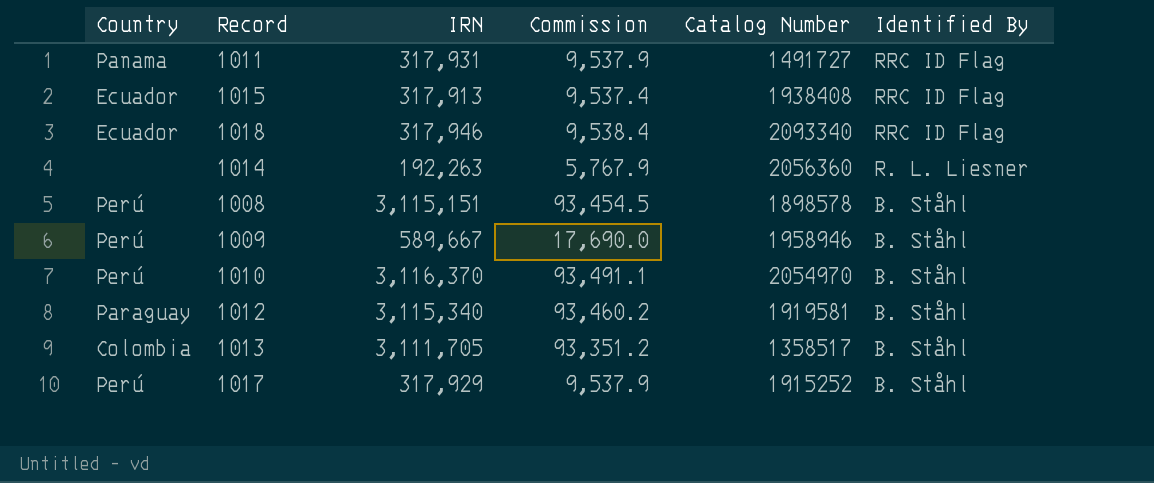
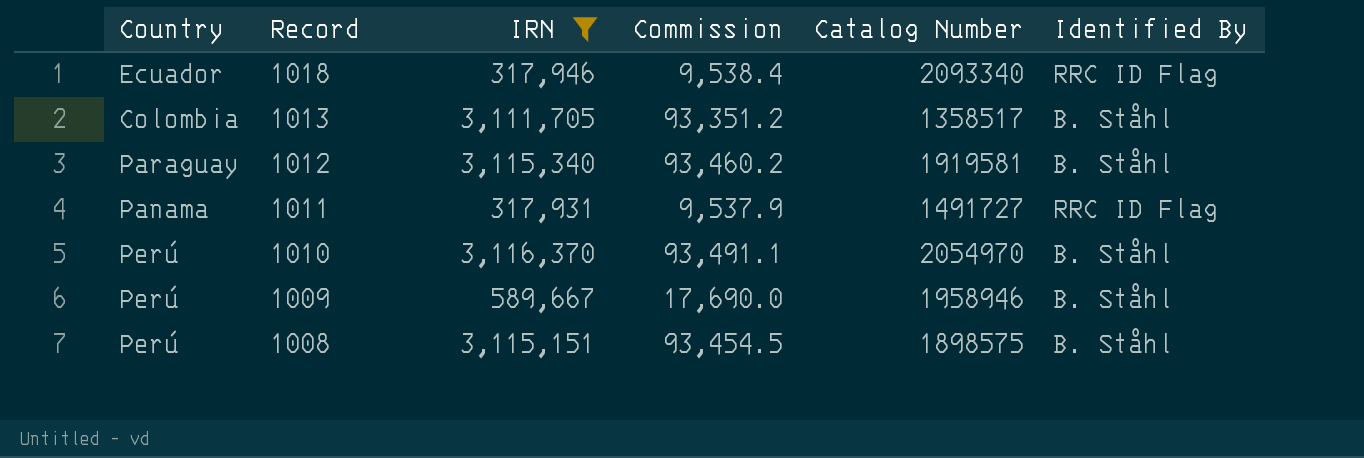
filter: none -> IRN >= 317,931
row order: Identified By descending -> Record descending
1008 | Catalog Number: 1898578 -> 1898575

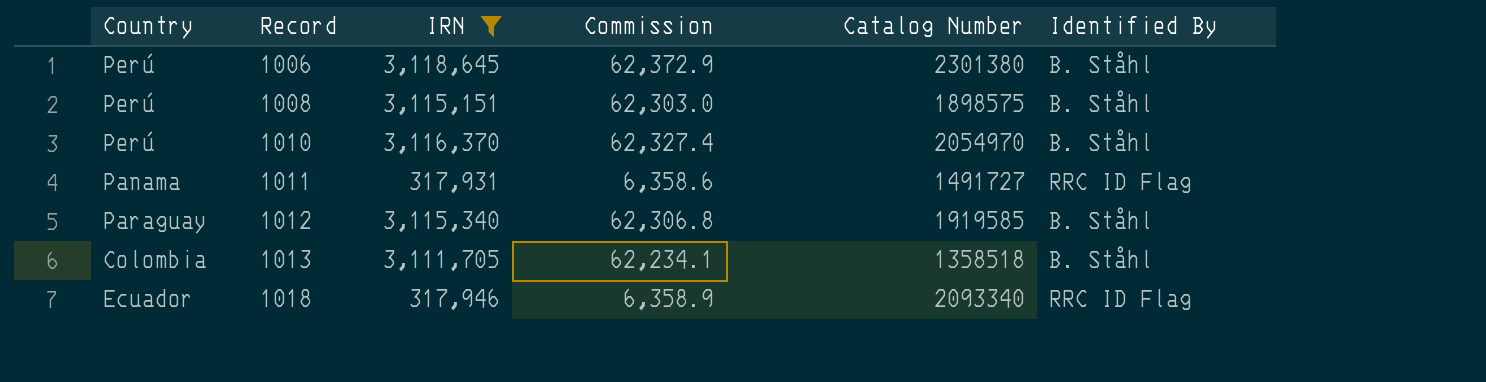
row order: Record descending -> Record ascending
column Commission | formula: [IRN] * 0.03 -> [IRN] * 0.02
row 1009: Perú | 589,667 | 17,690.0 | 1958946 | B. Ståhl -> none
row 1006: none -> Perú | 3,118,645 | 62,372.9 | 2301380 | B. Ståhl
1012 | Catalog Number: 1919581 -> 1919585
1013 | Catalog Number: 1358517 -> 1358518

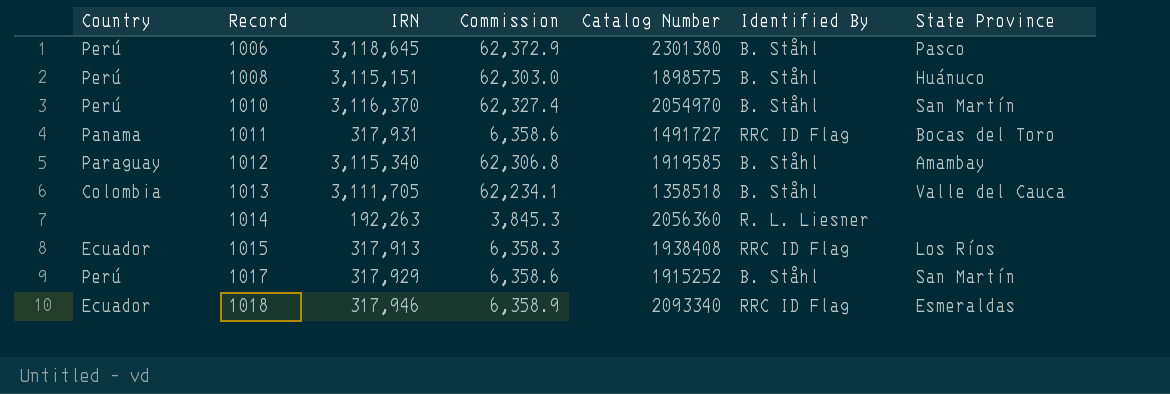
filter: IRN >= 317,931 -> none
column State Province | position: none -> 7

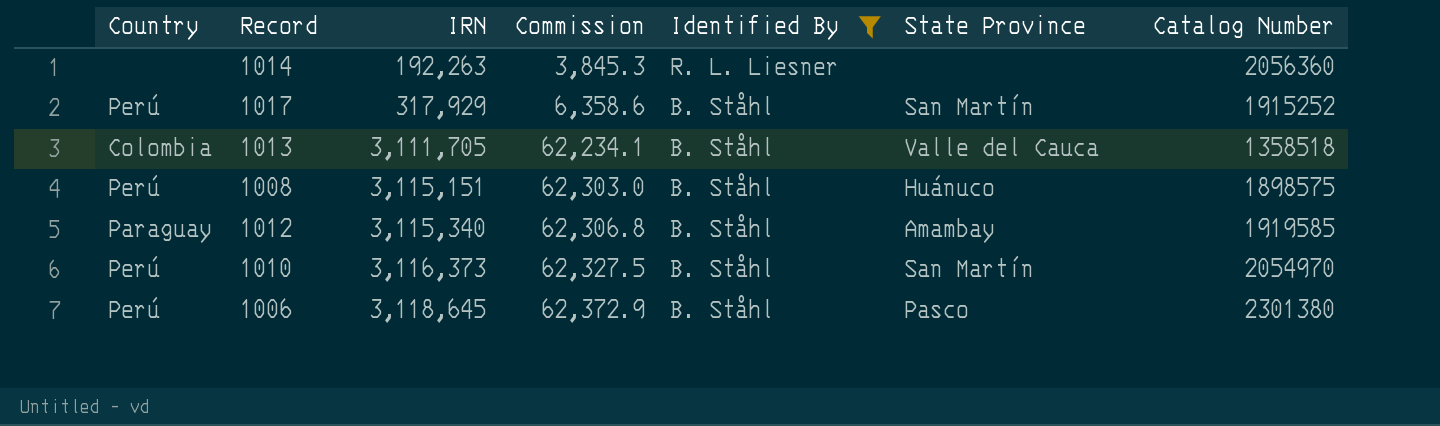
filter: none -> Identified By != RRC ID Flag
row order: Record ascending -> IRN ascending
column Catalog Number | position: 5 -> 7
1010 | IRN: 3,116,370 -> 3,116,373
1010 | Commission: 62,327.4 -> 62,327.5

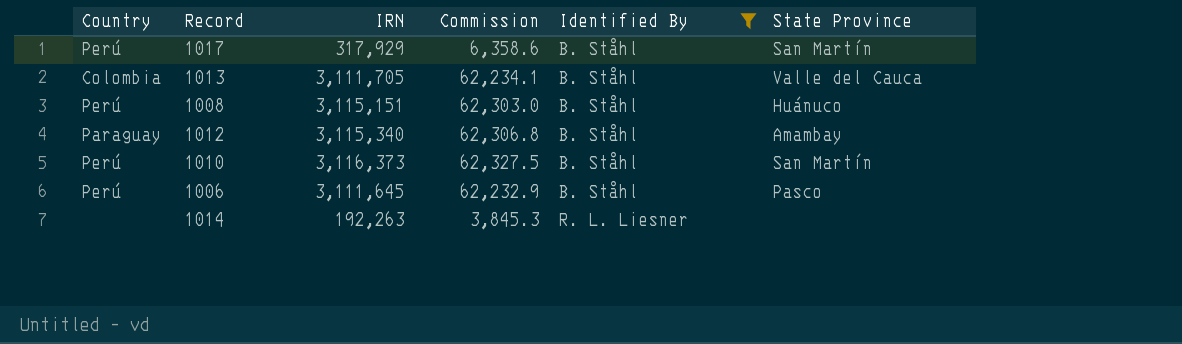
row order: IRN ascending -> Identified By ascending
column Catalog Number | position: 7 -> none
1006 | IRN: 3,118,645 -> 3,111,645
1006 | Commission: 62,372.9 -> 62,232.9

